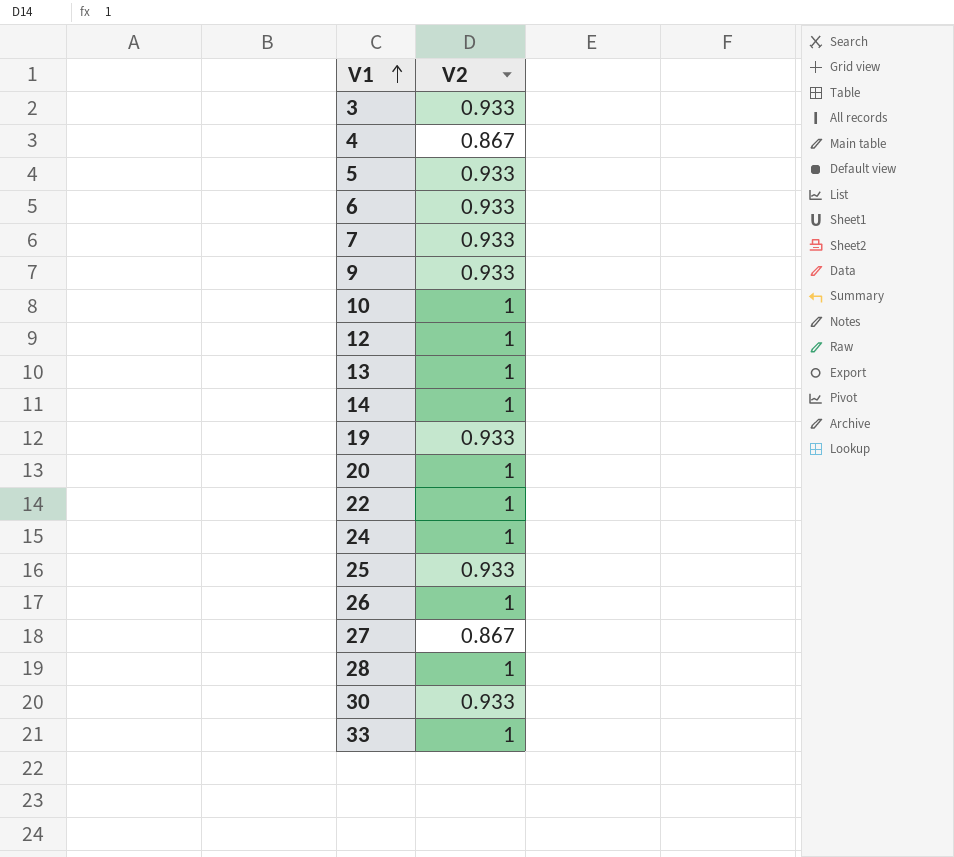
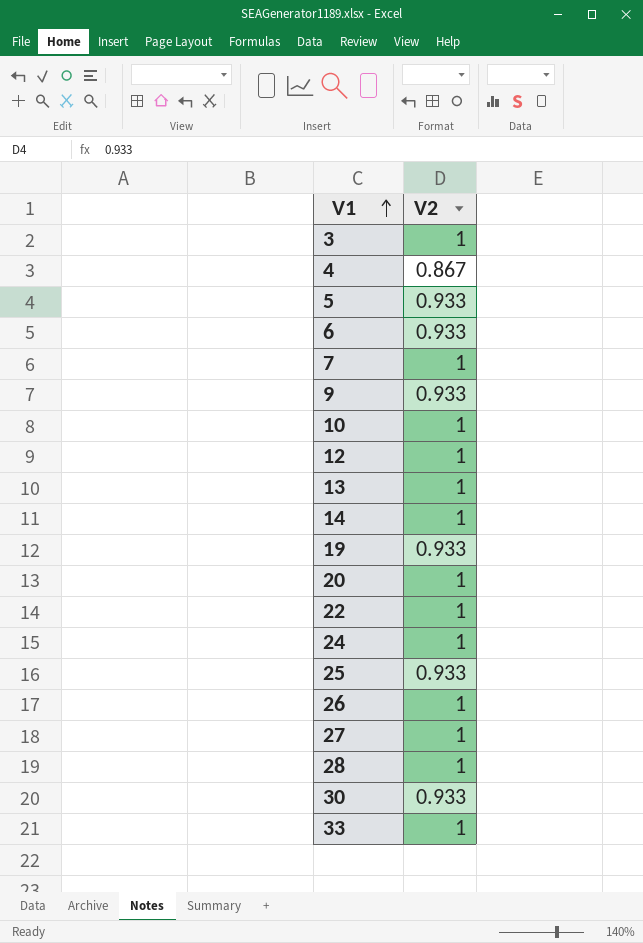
3 | V2: 0.933 -> 1
7 | V2: 0.933 -> 1
27 | V2: 0.867 -> 1

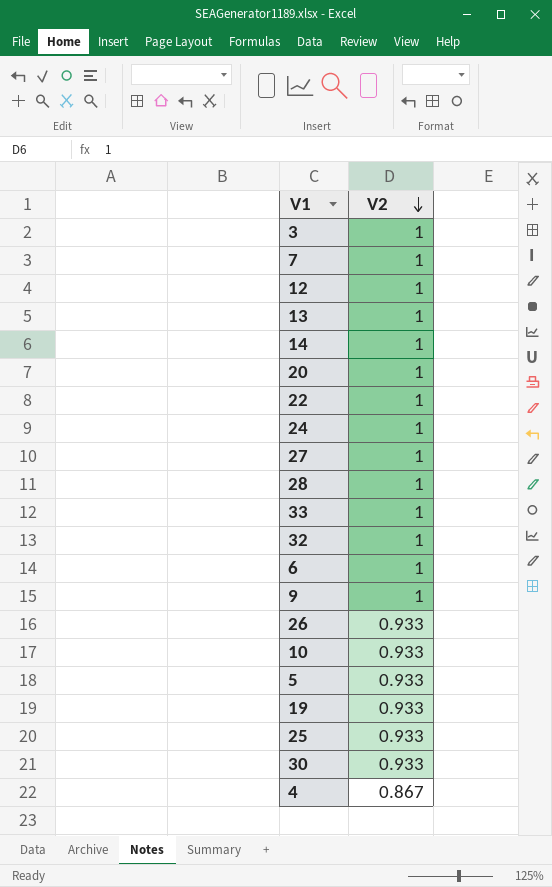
row order: V1 ascending -> V2 descending
row 32: none -> 1
6 | V2: 0.933 -> 1
9 | V2: 0.933 -> 1
26 | V2: 1 -> 0.933
10 | V2: 1 -> 0.933

